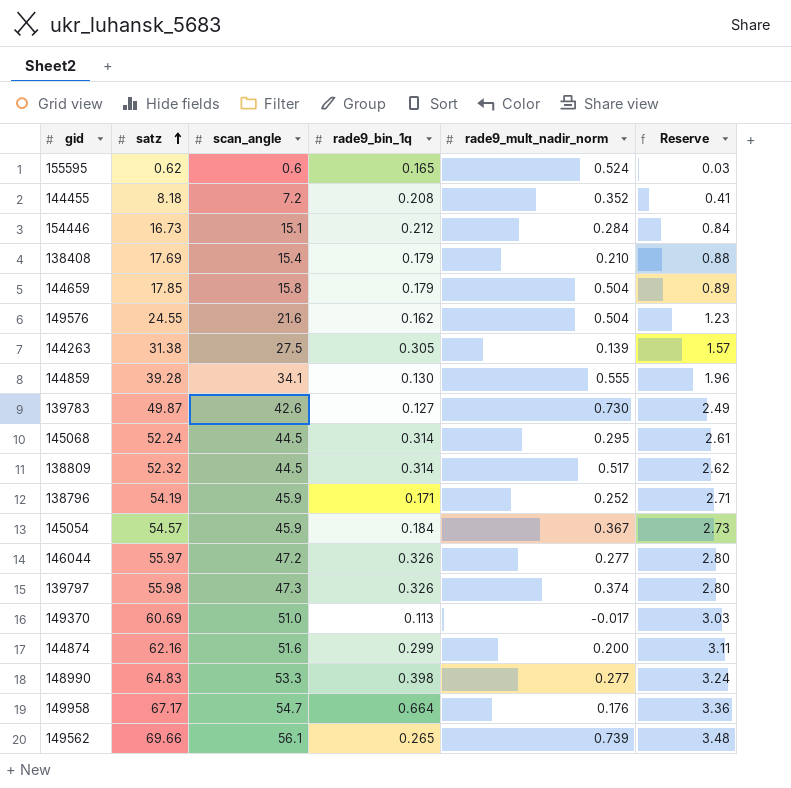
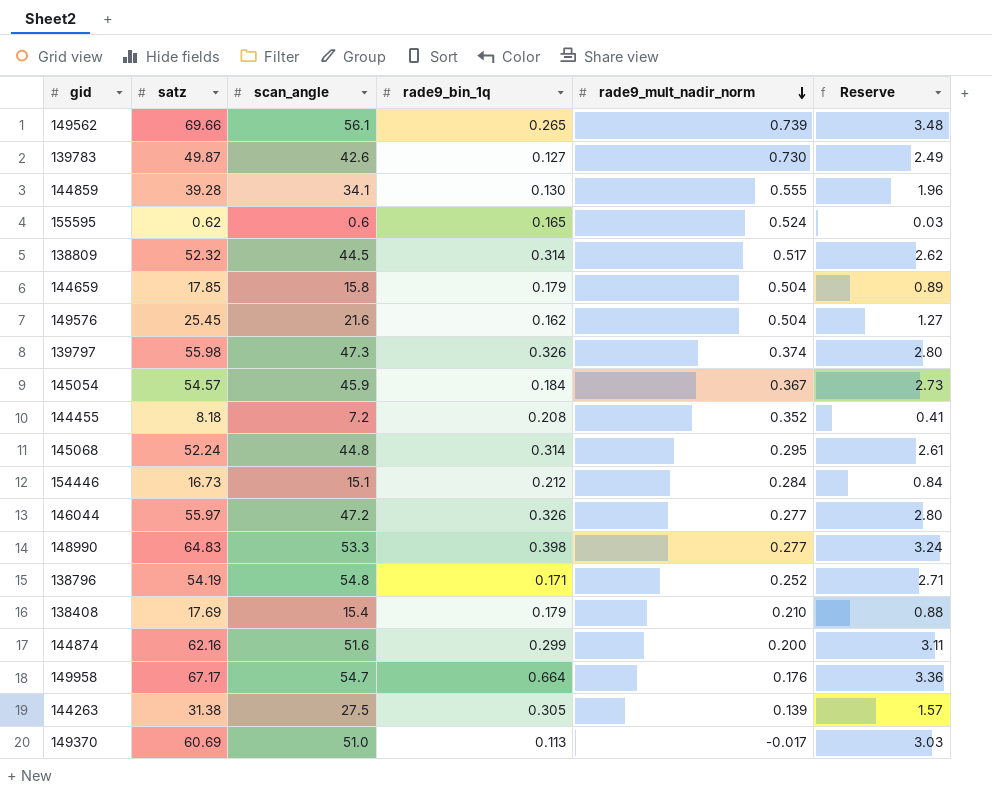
row order: satz ascending -> rade9_mult_nadir_norm descending
149576 | satz: 24.55 -> 25.45
149576 | Reserve: 1.23 -> 1.27
145068 | scan_angle: 44.5 -> 44.8
138796 | scan_angle: 45.9 -> 54.8

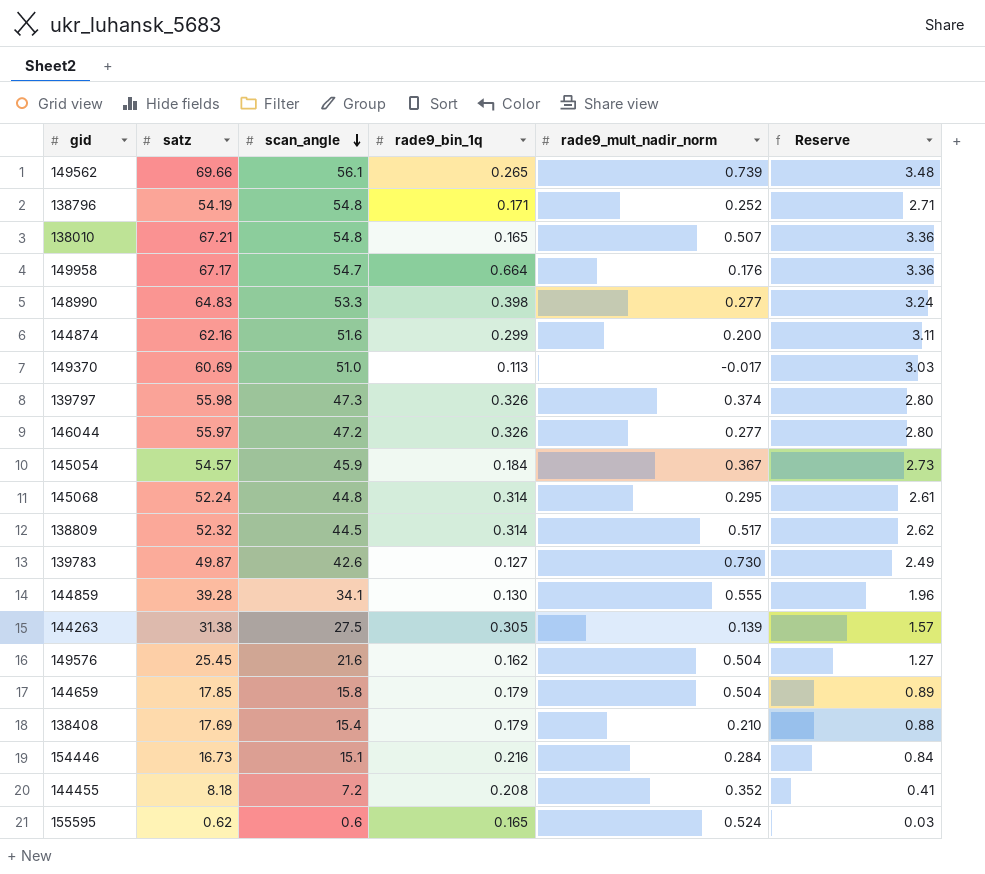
row order: rade9_mult_nadir_norm descending -> scan_angle descending
row 138010: none -> 67.21 | 54.8 | 0.165 | 0.507 | 3.36
154446 | rade9_bin_1q: 0.212 -> 0.216

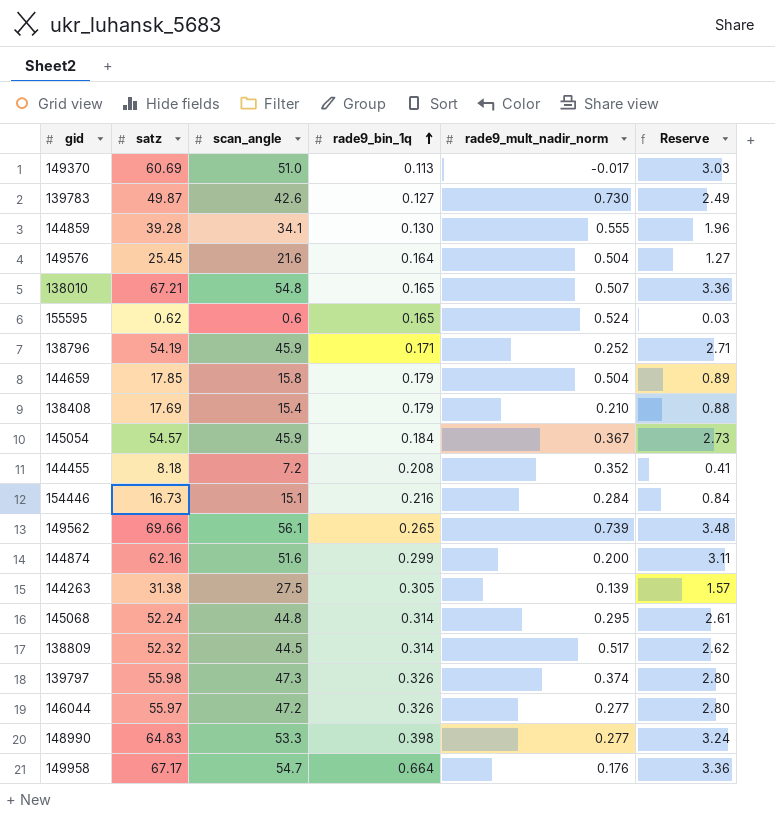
row order: scan_angle descending -> rade9_bin_1q ascending
149576 | rade9_bin_1q: 0.162 -> 0.164
138796 | scan_angle: 54.8 -> 45.9

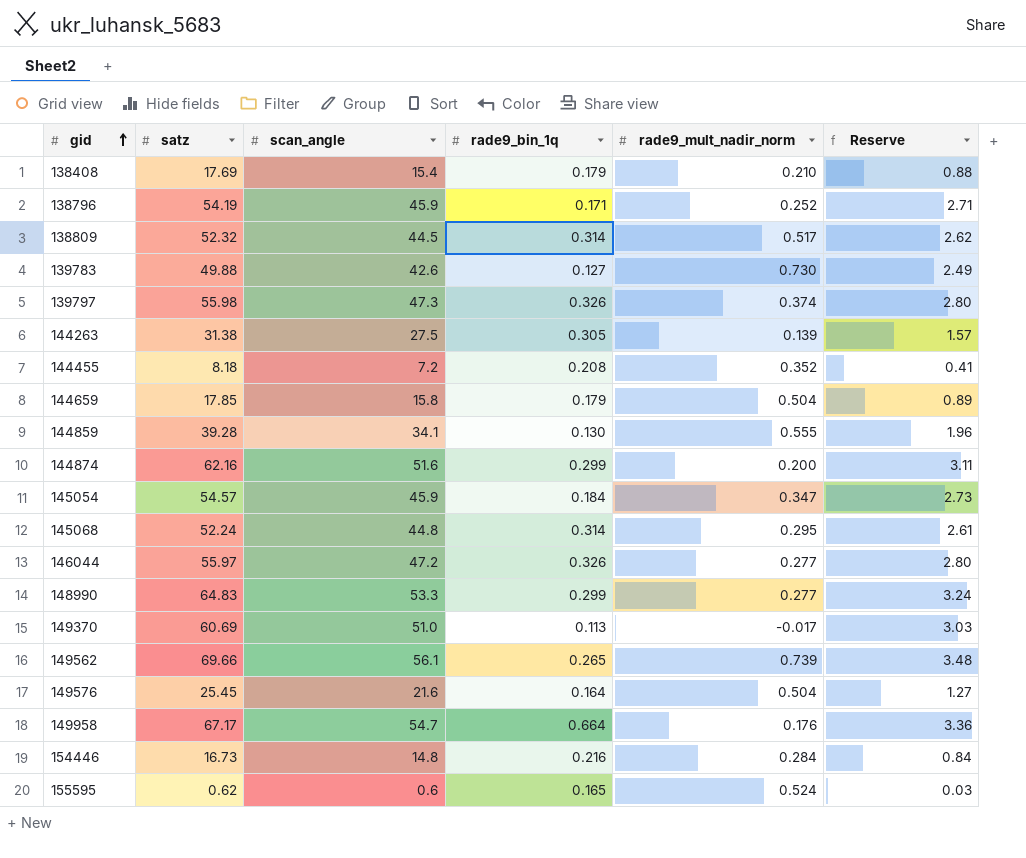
row order: rade9_bin_1q ascending -> gid ascending
row 138010: 67.21 | 54.8 | 0.165 | 0.507 | 3.36 -> none
139783 | satz: 49.87 -> 49.88
145054 | rade9_mult_nadir_norm: 0.367 -> 0.347
148990 | rade9_bin_1q: 0.398 -> 0.299
154446 | scan_angle: 15.1 -> 14.8

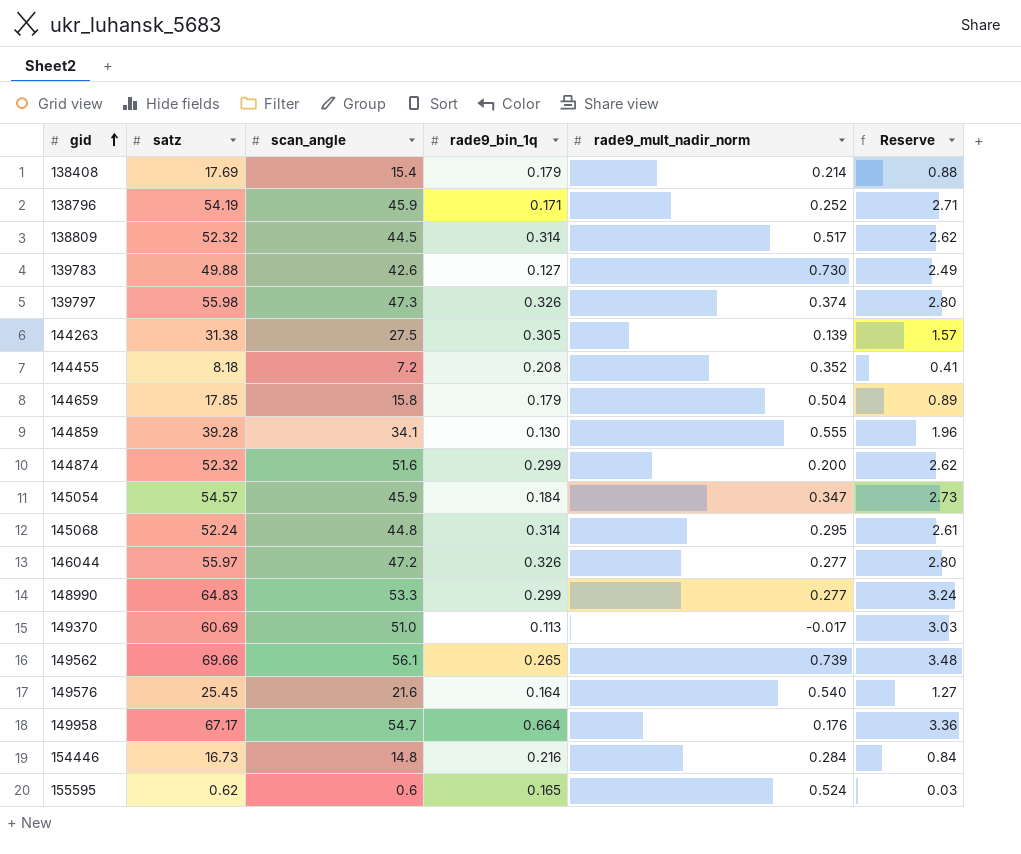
138408 | rade9_mult_nadir_norm: 0.210 -> 0.214
144874 | satz: 62.16 -> 52.32
144874 | Reserve: 3.11 -> 2.62
149576 | rade9_mult_nadir_norm: 0.504 -> 0.540

